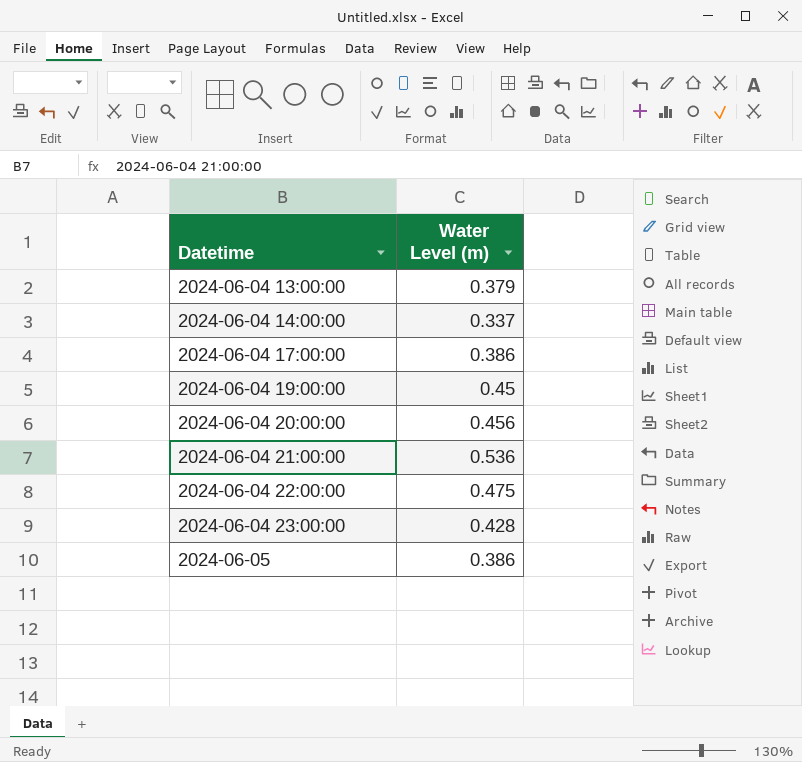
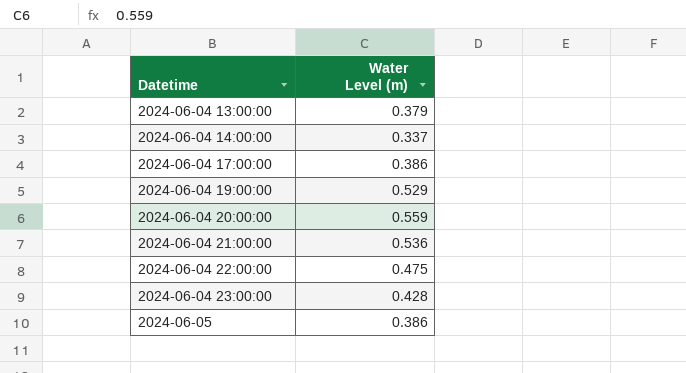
2024-06-04 19:00:00 | Water Level (m): 0.45 -> 0.529
2024-06-04 20:00:00 | Water Level (m): 0.456 -> 0.559

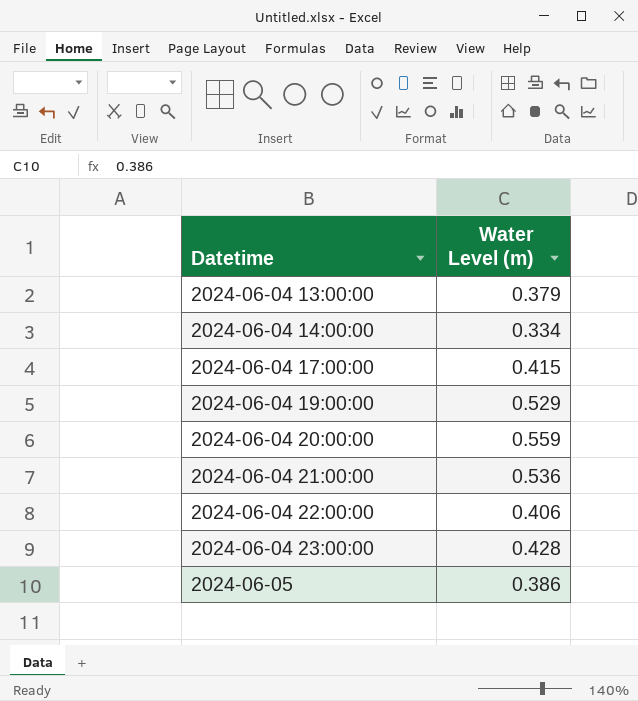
2024-06-04 14:00:00 | Water Level (m): 0.337 -> 0.334
2024-06-04 17:00:00 | Water Level (m): 0.386 -> 0.415
2024-06-04 22:00:00 | Water Level (m): 0.475 -> 0.406

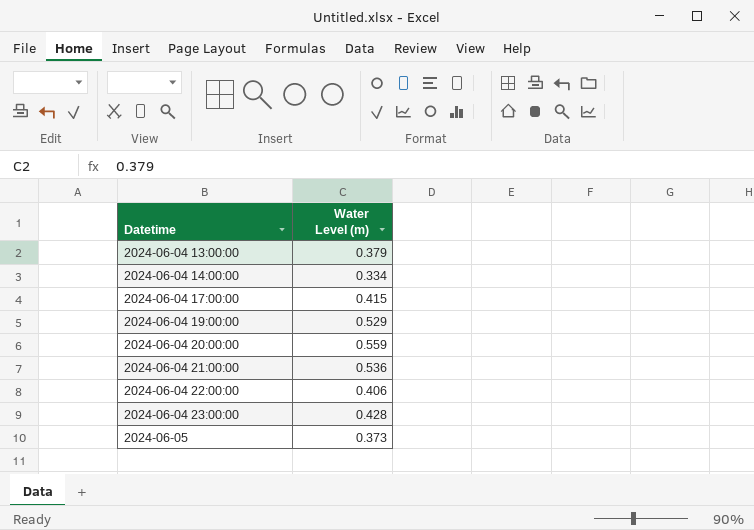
2024-06-05 | Water Level (m): 0.386 -> 0.373

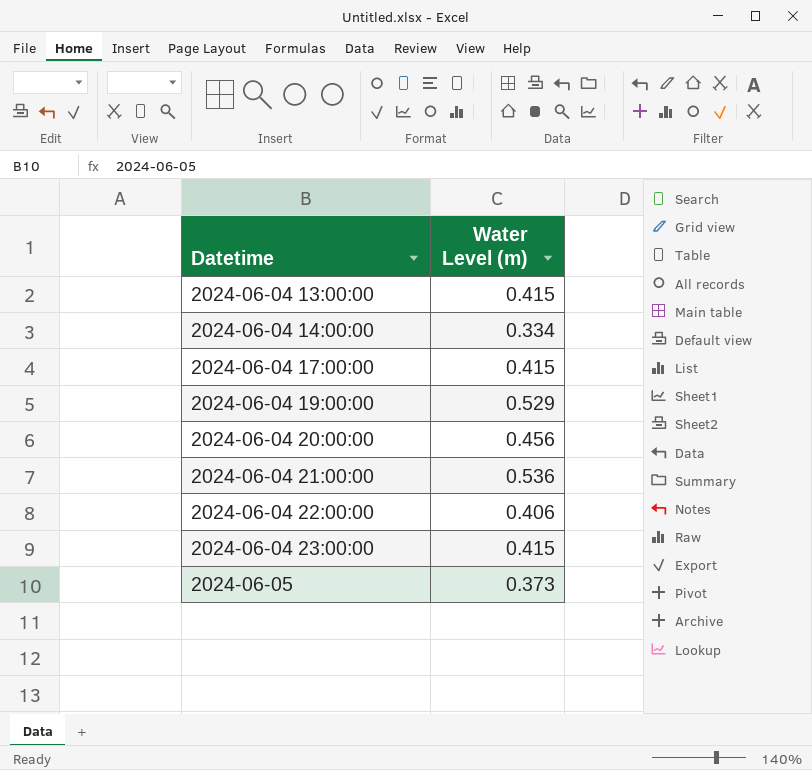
2024-06-04 13:00:00 | Water Level (m): 0.379 -> 0.415
2024-06-04 20:00:00 | Water Level (m): 0.559 -> 0.456
2024-06-04 23:00:00 | Water Level (m): 0.428 -> 0.415

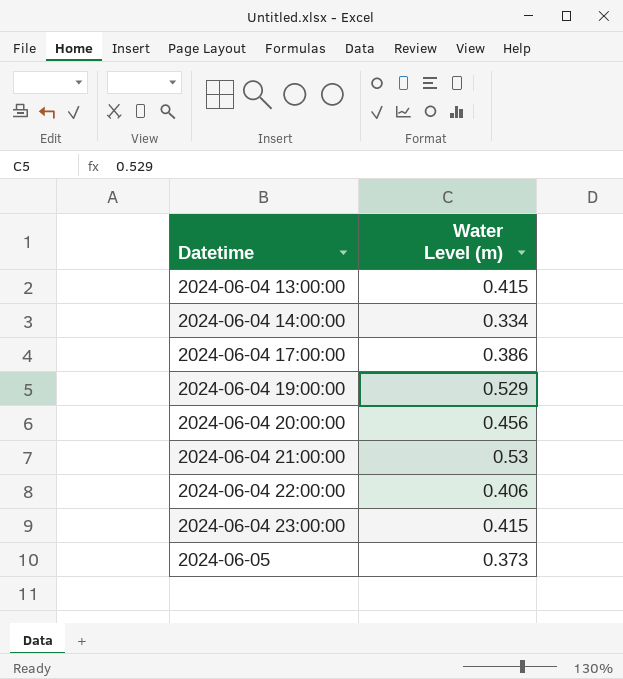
2024-06-04 17:00:00 | Water Level (m): 0.415 -> 0.386
2024-06-04 21:00:00 | Water Level (m): 0.536 -> 0.53

